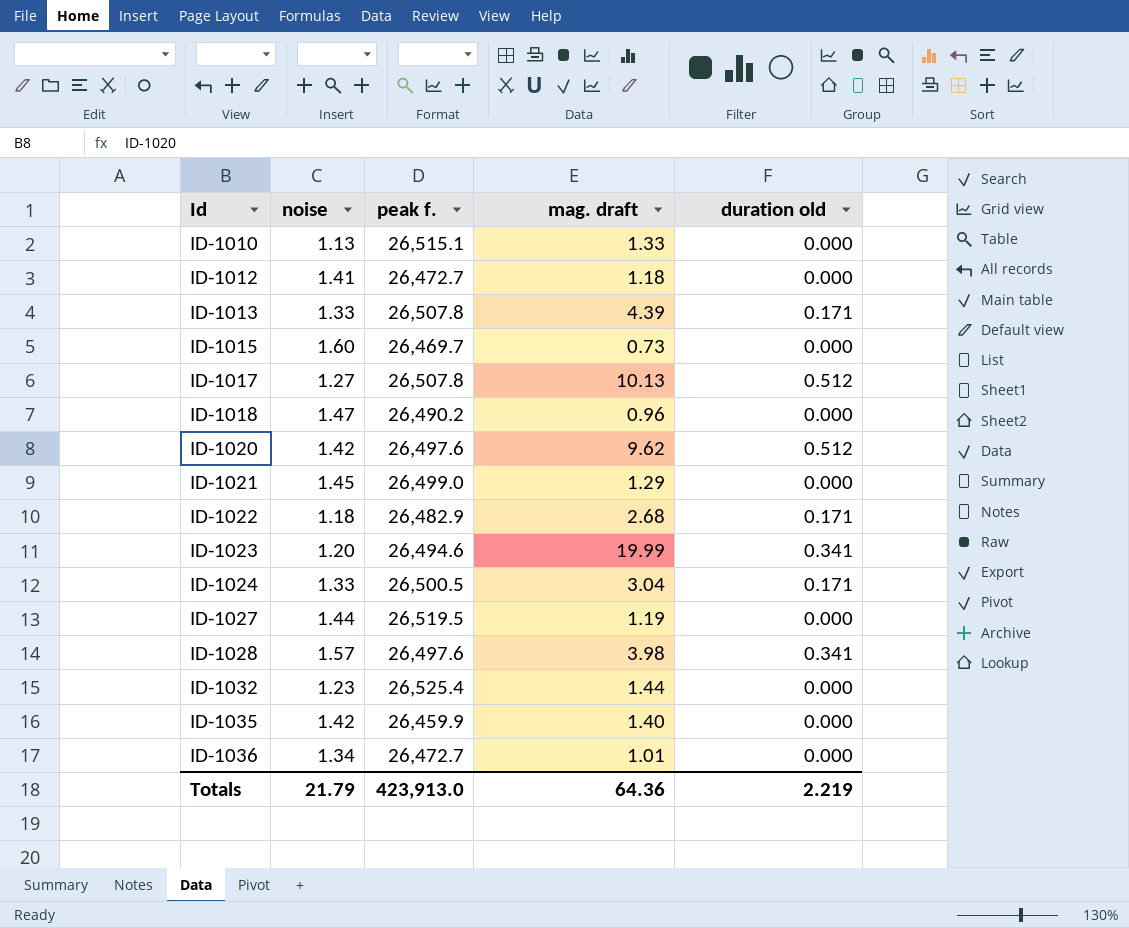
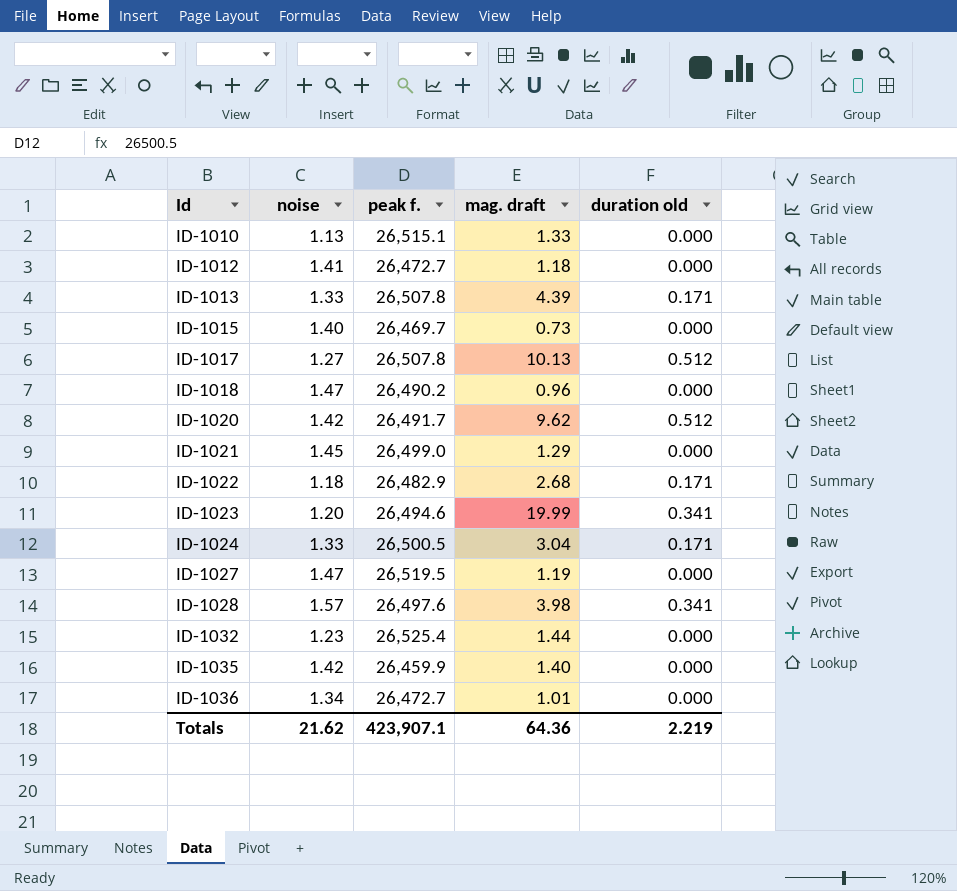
ID-1015 | noise: 1.60 -> 1.40
ID-1020 | peak f.: 26,497.6 -> 26,491.7
ID-1027 | noise: 1.44 -> 1.47
Totals | noise: 21.79 -> 21.62
Totals | peak f.: 423,913.0 -> 423,907.1

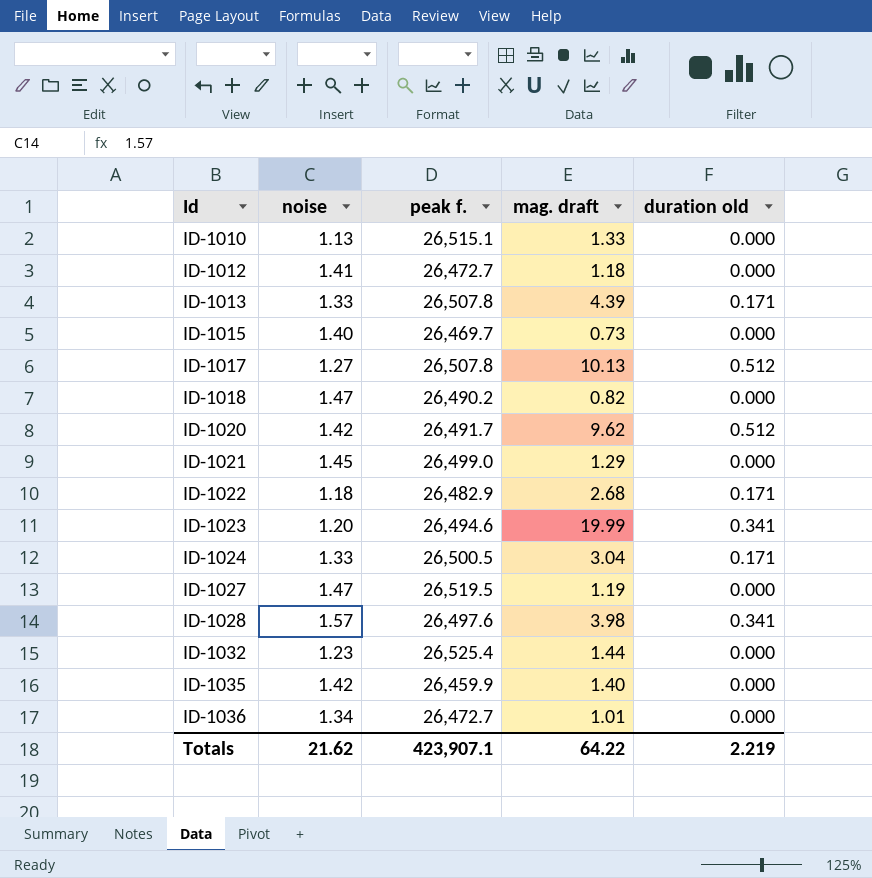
ID-1018 | mag. draft: 0.96 -> 0.82
Totals | mag. draft: 64.36 -> 64.22

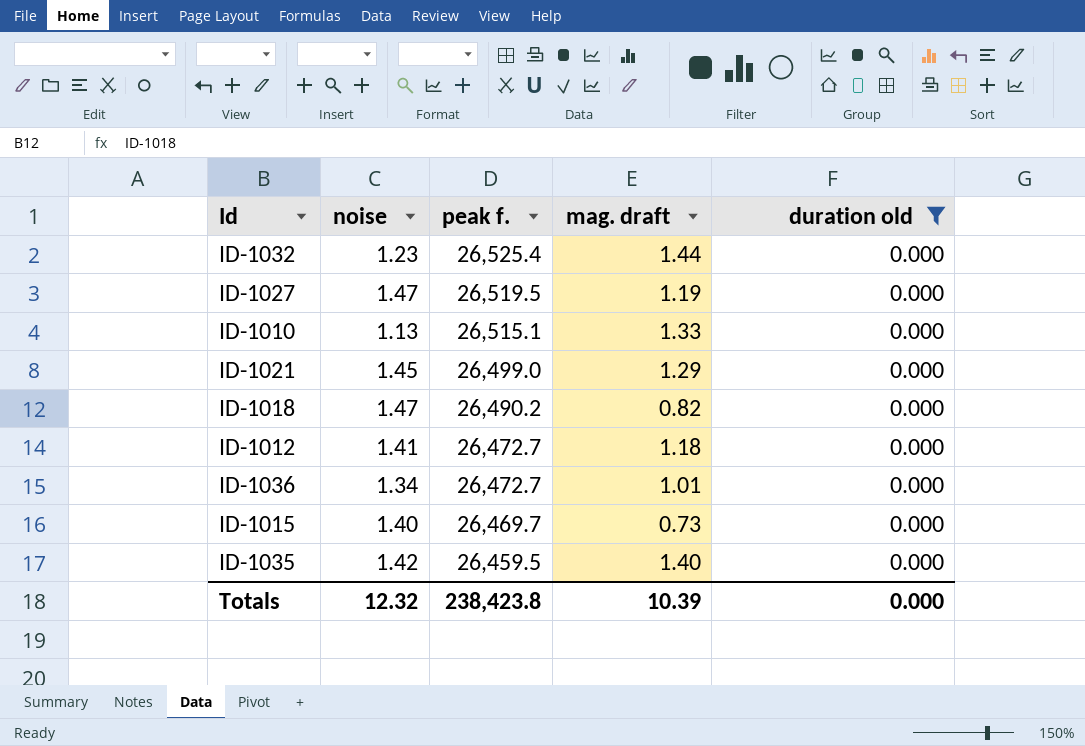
filter: none -> duration old = 0.000
row order: Id ascending -> peak f. descending
ID-1035 | peak f.: 26,459.9 -> 26,459.5
Totals | noise: 21.62 -> 12.32
Totals | peak f.: 423,907.1 -> 238,423.8
Totals | mag. draft: 64.22 -> 10.39
Totals | duration old: 2.219 -> 0.000

